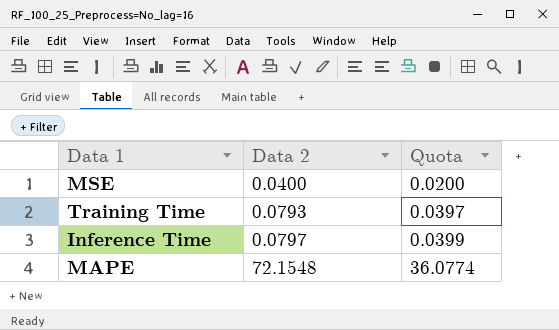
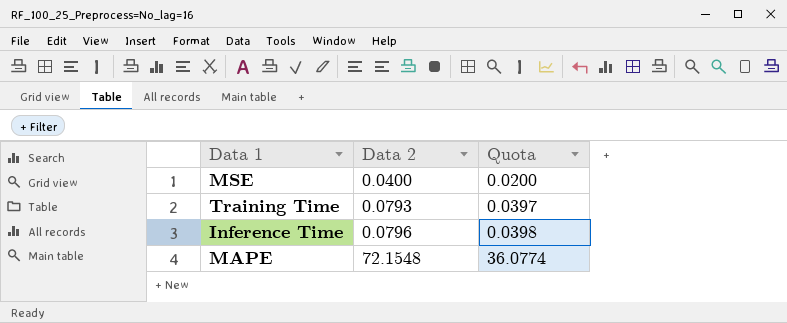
Inference Time | Data 2: 0.0797 -> 0.0796
Inference Time | Quota: 0.0399 -> 0.0398

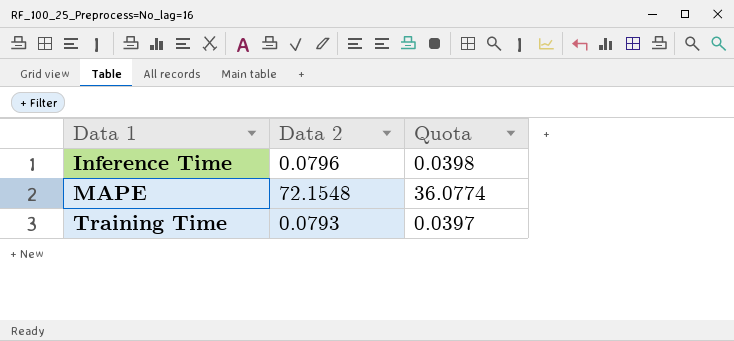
row order: Data 2 ascending -> Data 1 ascending
row MSE: 0.0400 | 0.0200 -> none

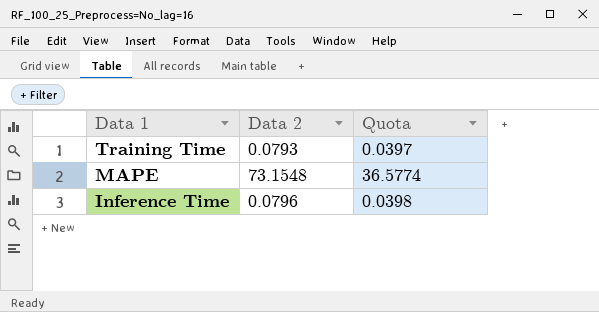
row order: Data 1 ascending -> Data 1 descending
MAPE | Data 2: 72.1548 -> 73.1548
MAPE | Quota: 36.0774 -> 36.5774

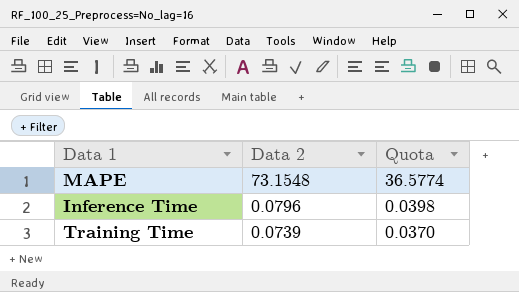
row order: Data 1 descending -> Data 2 descending
Training Time | Data 2: 0.0793 -> 0.0739
Training Time | Quota: 0.0397 -> 0.0370

